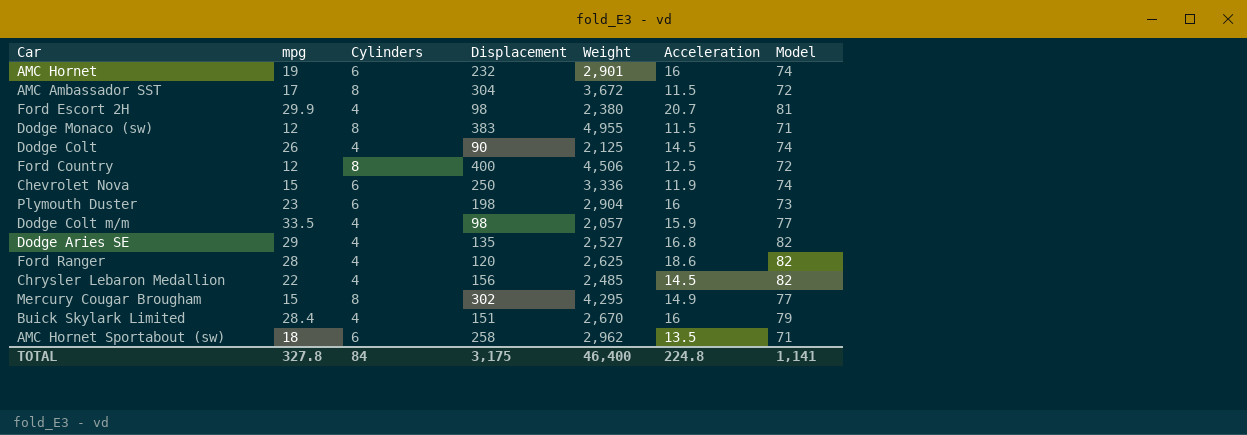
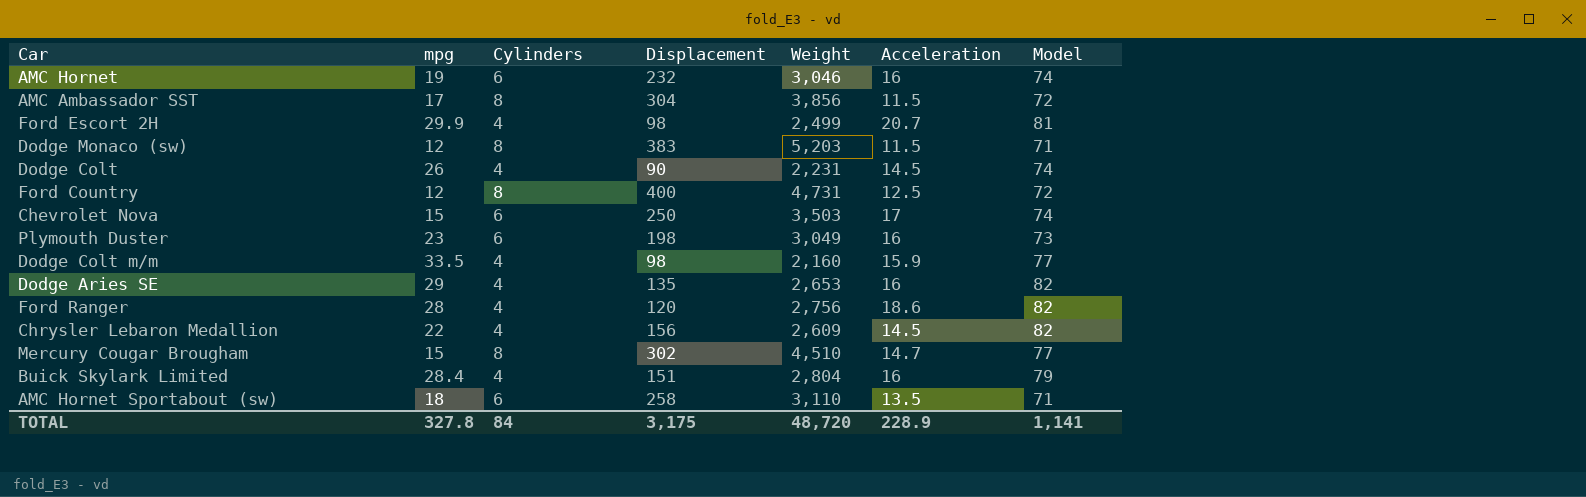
AMC Hornet | Weight: 2,901 -> 3,046
AMC Ambassador SST | Weight: 3,672 -> 3,856
Ford Escort 2H | Weight: 2,380 -> 2,499
Dodge Monaco (sw) | Weight: 4,955 -> 5,203
Dodge Colt | Weight: 2,125 -> 2,231
Ford Country | Weight: 4,506 -> 4,731
Chevrolet Nova | Weight: 3,336 -> 3,503
Chevrolet Nova | Acceleration: 11.9 -> 17
Plymouth Duster | Weight: 2,904 -> 3,049
Dodge Colt m/m | Weight: 2,057 -> 2,160
Dodge Aries SE | Weight: 2,527 -> 2,653
Dodge Aries SE | Acceleration: 16.8 -> 16
Ford Ranger | Weight: 2,625 -> 2,756
Chrysler Lebaron Medallion | Weight: 2,485 -> 2,609
Mercury Cougar Brougham | Weight: 4,295 -> 4,510
Mercury Cougar Brougham | Acceleration: 14.9 -> 14.7
Buick Skylark Limited | Weight: 2,670 -> 2,804
AMC Hornet Sportabout (sw) | Weight: 2,962 -> 3,110
TOTAL | Weight: 46,400 -> 48,720
TOTAL | Acceleration: 224.8 -> 228.9

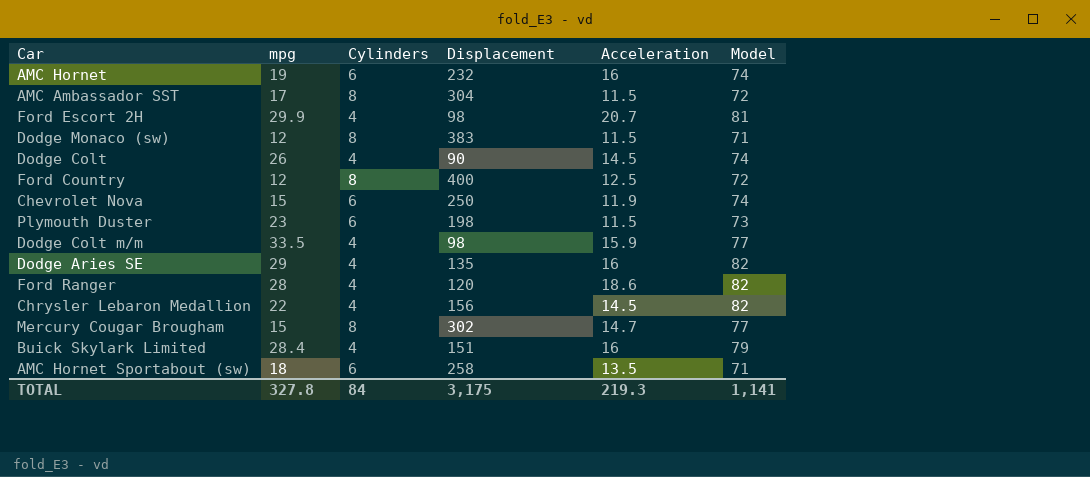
column Weight | position: 5 -> none
Chevrolet Nova | Acceleration: 17 -> 11.9
Plymouth Duster | Acceleration: 16 -> 11.5
TOTAL | Acceleration: 228.9 -> 219.3

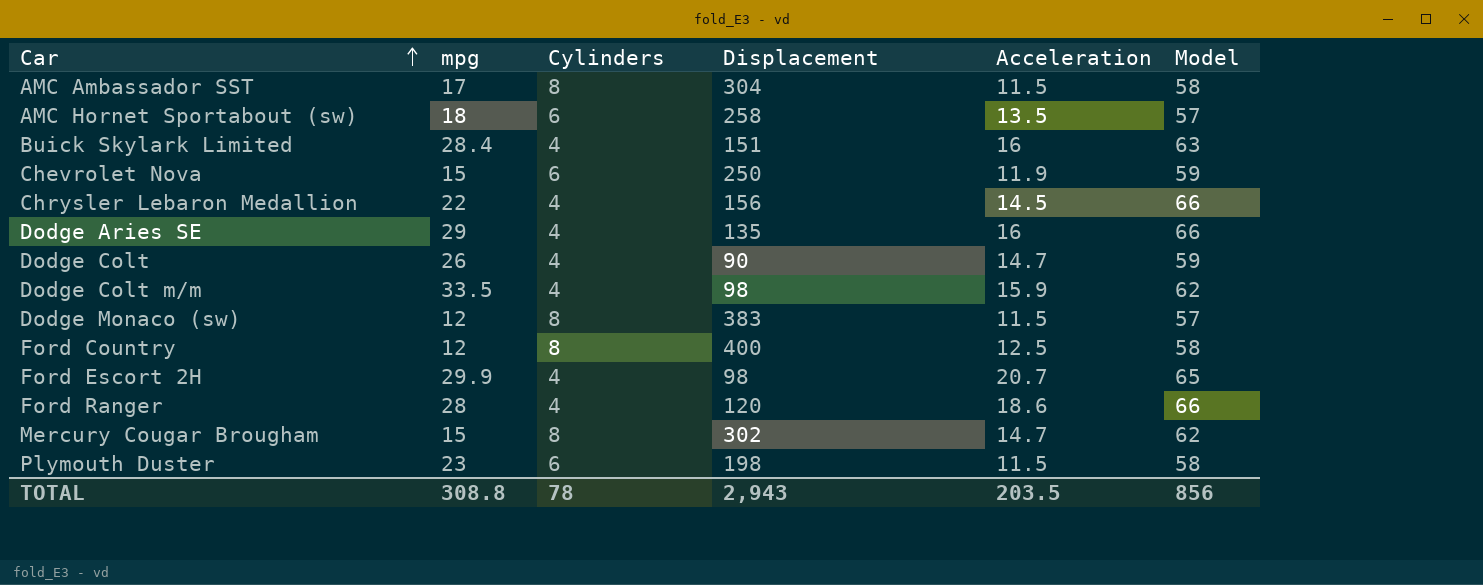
row order: none -> Car ascending
row AMC Hornet: 19 | 6 | 232 | 16 | 74 -> none
AMC Ambassador SST | Model: 72 -> 58
AMC Hornet Sportabout (sw) | Model: 71 -> 57
Buick Skylark Limited | Model: 79 -> 63
Chevrolet Nova | Model: 74 -> 59
Chrysler Lebaron Medallion | Model: 82 -> 66
Dodge Aries SE | Model: 82 -> 66
Dodge Colt | Acceleration: 14.5 -> 14.7
Dodge Colt | Model: 74 -> 59
Dodge Colt m/m | Model: 77 -> 62
Dodge Monaco (sw) | Model: 71 -> 57
Ford Country | Model: 72 -> 58
Ford Escort 2H | Model: 81 -> 65
Ford Ranger | Model: 82 -> 66
Mercury Cougar Brougham | Model: 77 -> 62
Plymouth Duster | Model: 73 -> 58
TOTAL | mpg: 327.8 -> 308.8
TOTAL | Cylinders: 84 -> 78
TOTAL | Displacement: 3,175 -> 2,943
TOTAL | Acceleration: 219.3 -> 203.5
TOTAL | Model: 1,141 -> 856

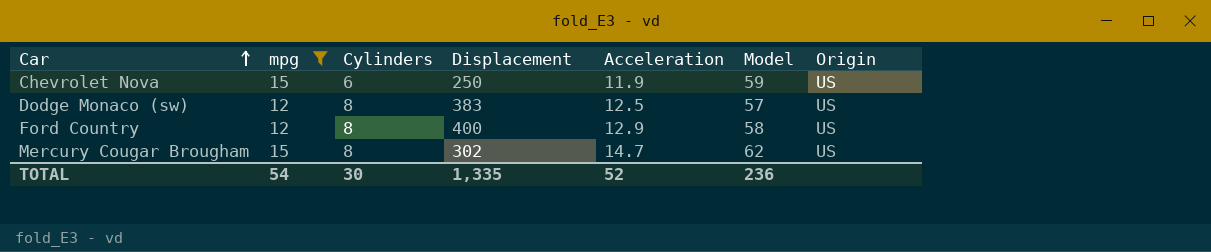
filter: none -> mpg <= 15
column Origin | position: none -> 7
Dodge Monaco (sw) | Acceleration: 11.5 -> 12.5
Ford Country | Acceleration: 12.5 -> 12.9
TOTAL | mpg: 308.8 -> 54
TOTAL | Cylinders: 78 -> 30
TOTAL | Displacement: 2,943 -> 1,335
TOTAL | Acceleration: 203.5 -> 52
TOTAL | Model: 856 -> 236

